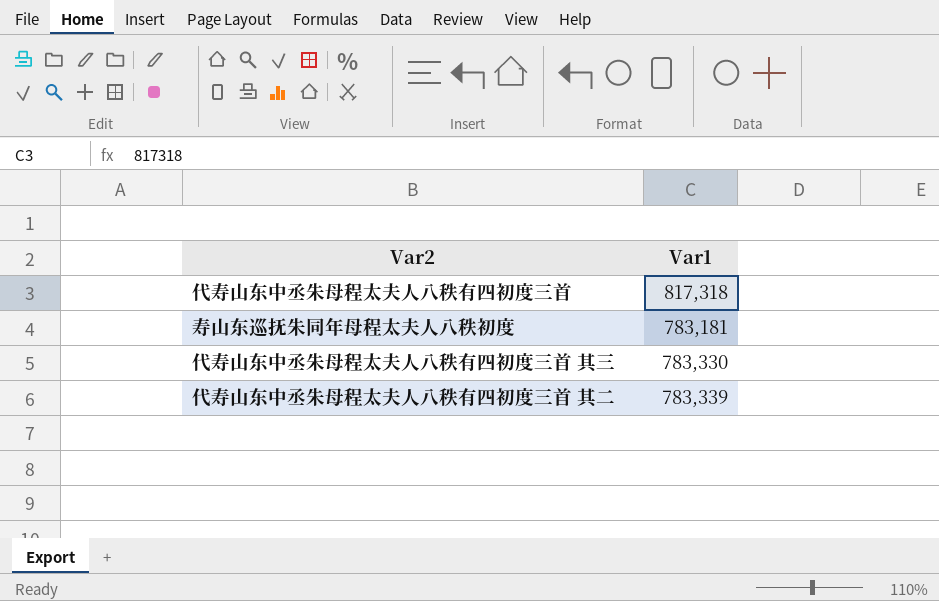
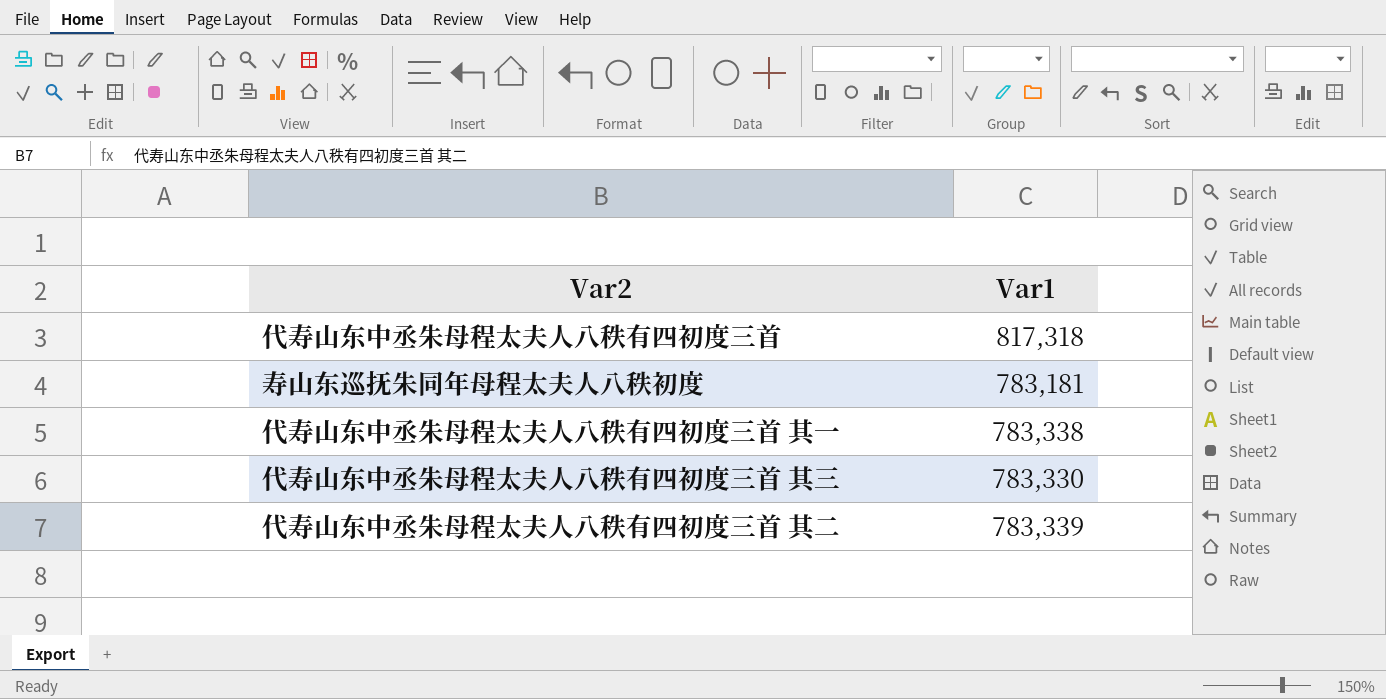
row 代寿山东中丞朱母程太夫人八秩有四初度三首 其一: none -> 783,338

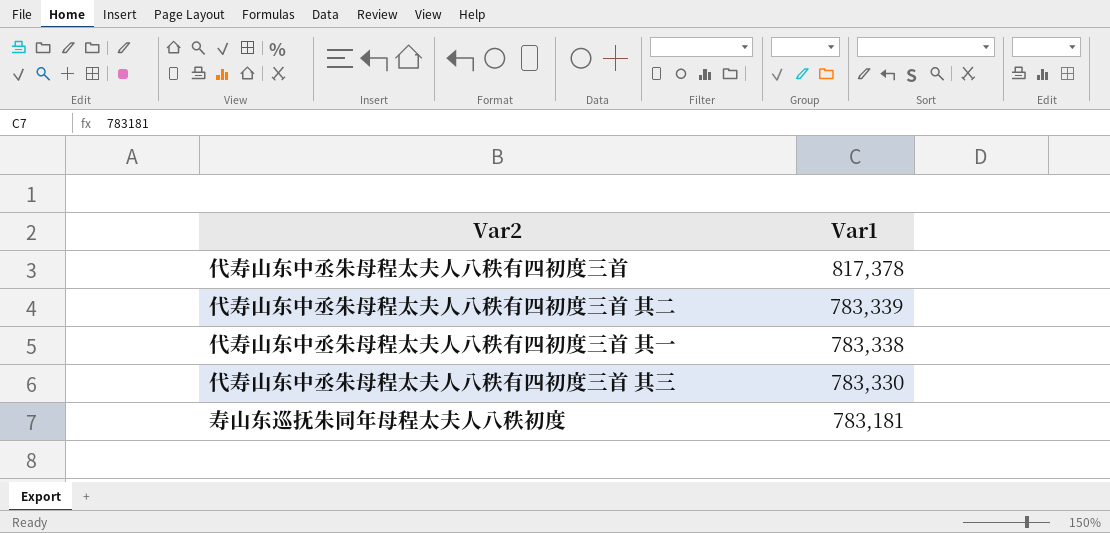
row order: none -> Var1 descending
代寿山东中丞朱母程太夫人八秩有四初度三首 | Var1: 817,318 -> 817,378

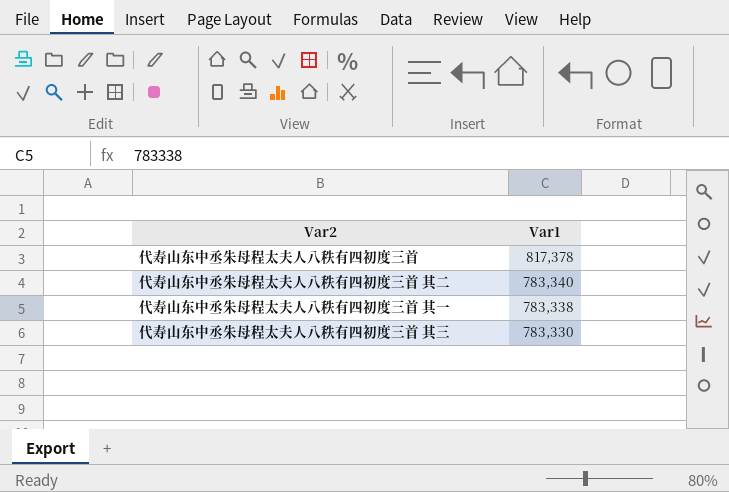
row 寿山东巡抚朱同年母程太夫人八秩初度: 783,181 -> none
代寿山东中丞朱母程太夫人八秩有四初度三首 其二 | Var1: 783,339 -> 783,340

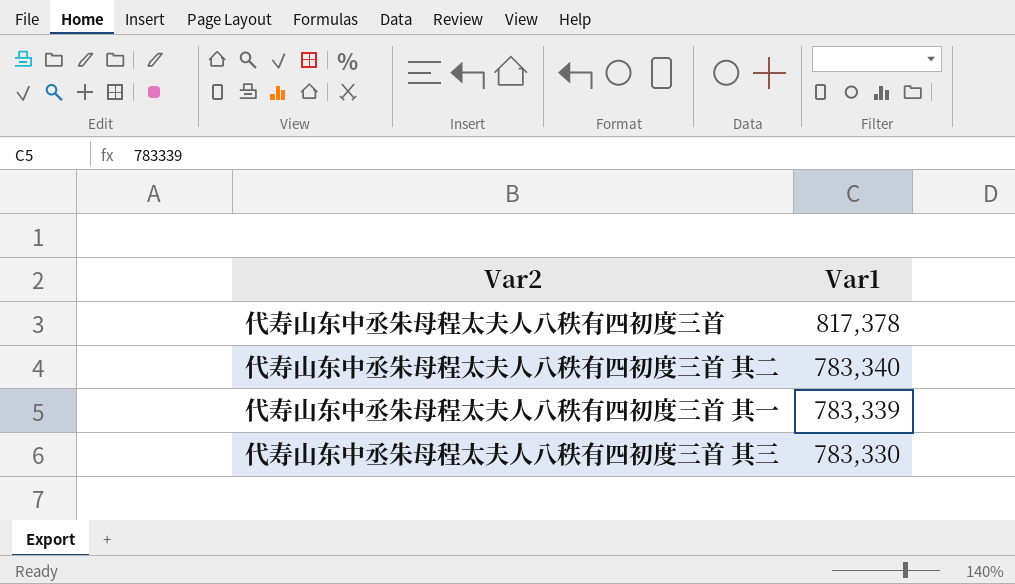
代寿山东中丞朱母程太夫人八秩有四初度三首 其一 | Var1: 783,338 -> 783,339

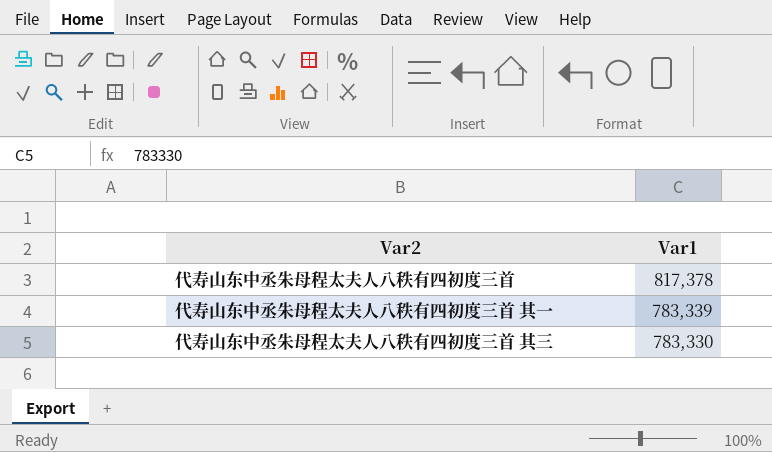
row 代寿山东中丞朱母程太夫人八秩有四初度三首 其二: 783,340 -> none

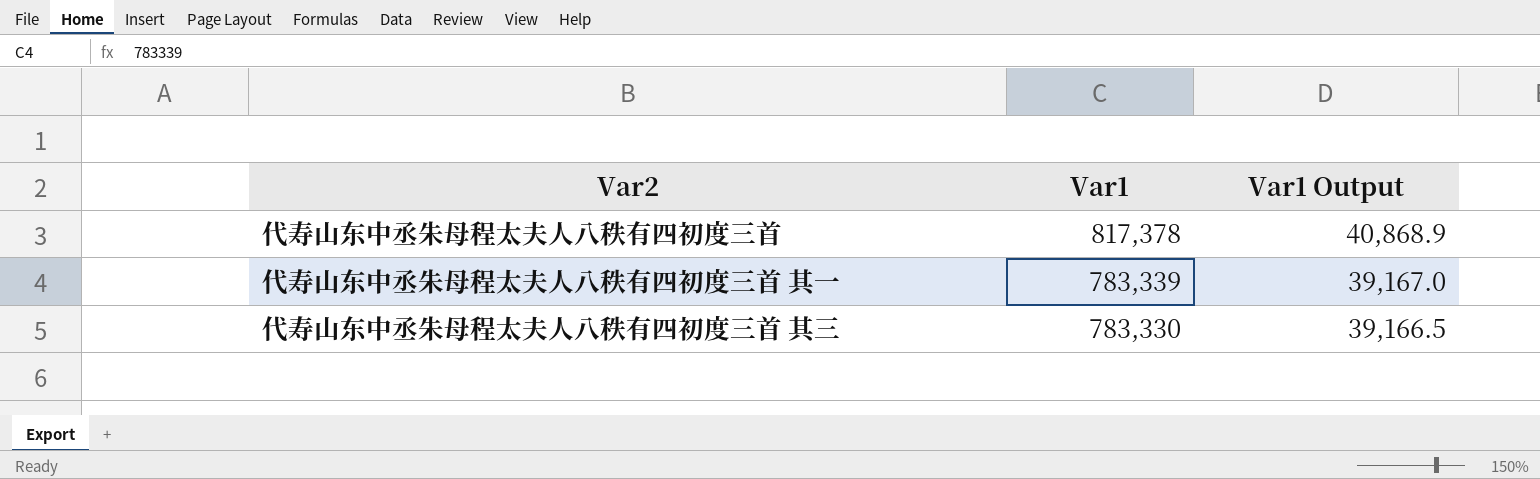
column Var1 Output | formula: none -> [Var1] * 0.05

